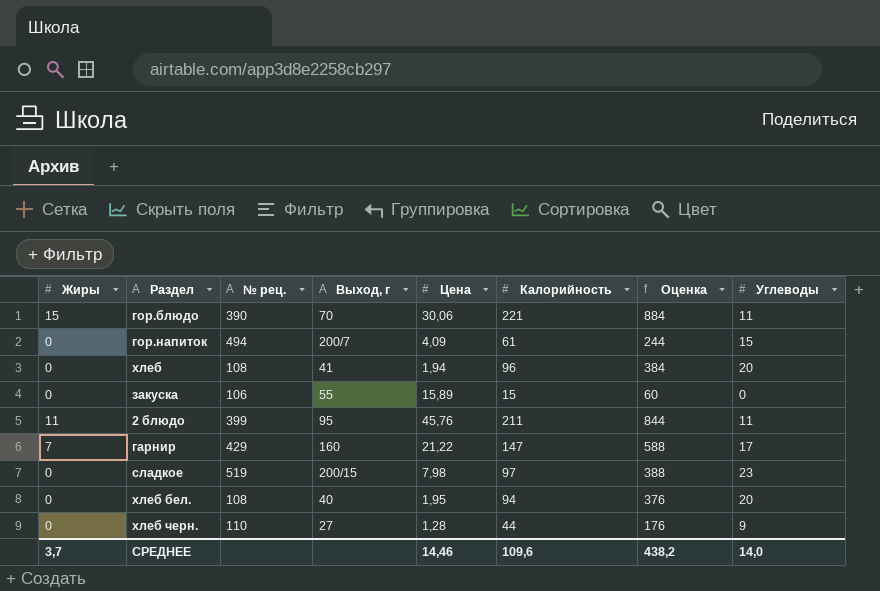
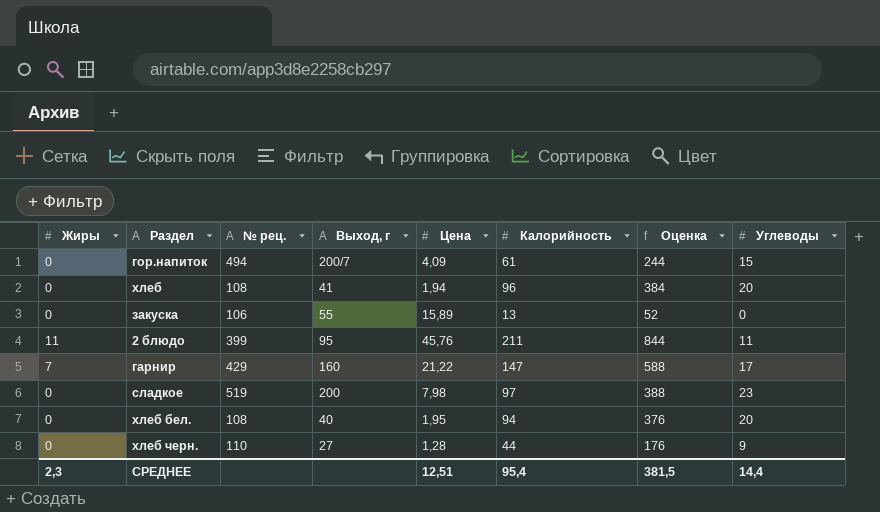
row гор.блюдо: 15 | 390 | 70 | 30,06 | 221 | 884 | 11 -> none
закуска | Калорийность: 15 -> 13
закуска | Оценка: 60 -> 52
сладкое | Выход, г: 200/15 -> 200
СРЕДНЕЕ | Жиры: 3,7 -> 2,3
СРЕДНЕЕ | Цена: 14,46 -> 12,51
СРЕДНЕЕ | Калорийность: 109,6 -> 95,4
СРЕДНЕЕ | Оценка: 438,2 -> 381,5
СРЕДНЕЕ | Углеводы: 14,0 -> 14,4

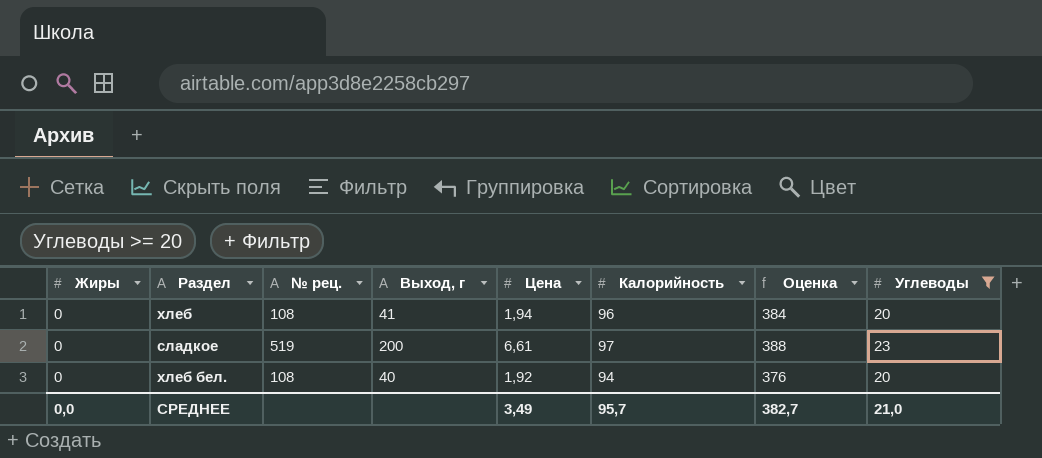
filter: none -> Углеводы >= 20
сладкое | Цена: 7,98 -> 6,61
хлеб бел. | Цена: 1,95 -> 1,92
СРЕДНЕЕ | Жиры: 2,3 -> 0,0
СРЕДНЕЕ | Цена: 12,51 -> 3,49
СРЕДНЕЕ | Калорийность: 95,4 -> 95,7
СРЕДНЕЕ | Оценка: 381,5 -> 382,7
СРЕДНЕЕ | Углеводы: 14,4 -> 21,0

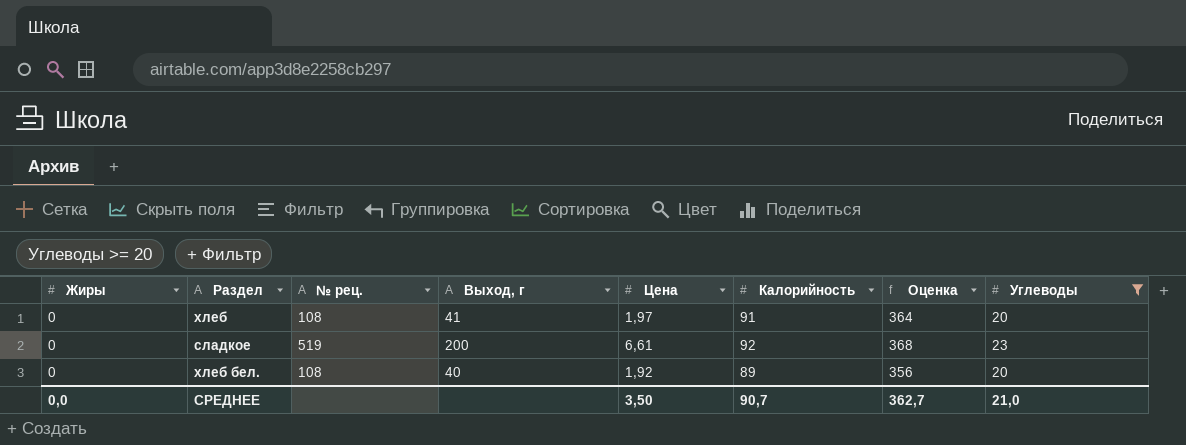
хлеб | Цена: 1,94 -> 1,97
хлеб | Калорийность: 96 -> 91
хлеб | Оценка: 384 -> 364
сладкое | Калорийность: 97 -> 92
сладкое | Оценка: 388 -> 368
хлеб бел. | Калорийность: 94 -> 89
хлеб бел. | Оценка: 376 -> 356
СРЕДНЕЕ | Цена: 3,49 -> 3,50
СРЕДНЕЕ | Калорийность: 95,7 -> 90,7
СРЕДНЕЕ | Оценка: 382,7 -> 362,7

